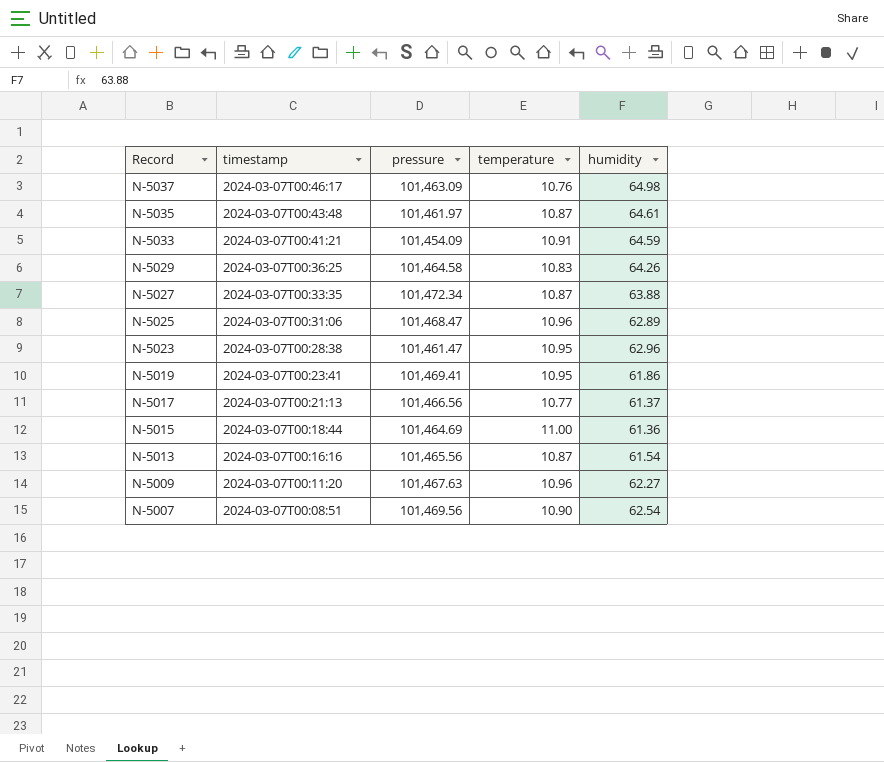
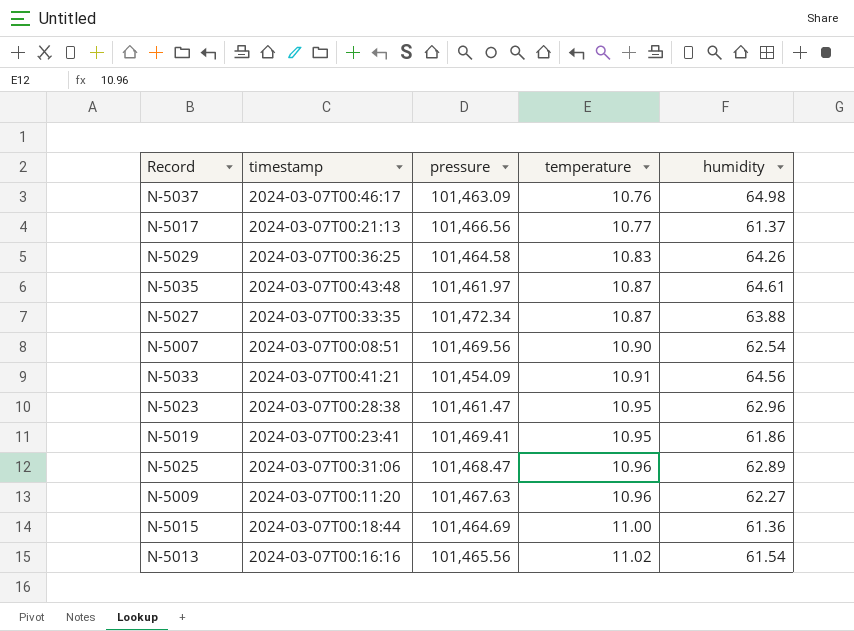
row order: Record descending -> temperature ascending
N-5033 | humidity: 64.59 -> 64.56
N-5013 | temperature: 10.87 -> 11.02

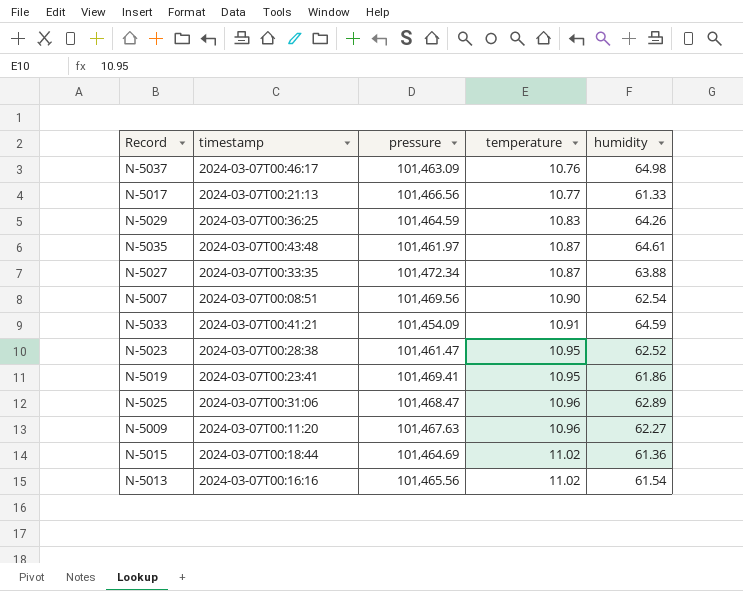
N-5017 | humidity: 61.37 -> 61.33
N-5029 | pressure: 101,464.58 -> 101,464.59
N-5033 | humidity: 64.56 -> 64.59
N-5023 | humidity: 62.96 -> 62.52
N-5015 | temperature: 11.00 -> 11.02

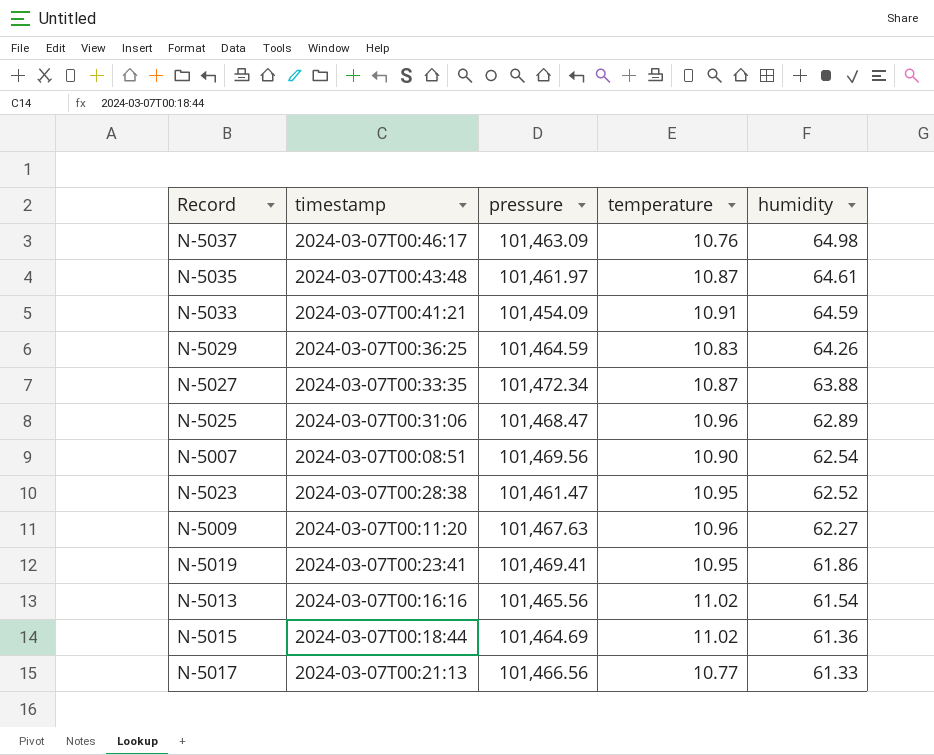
row order: temperature ascending -> humidity descending

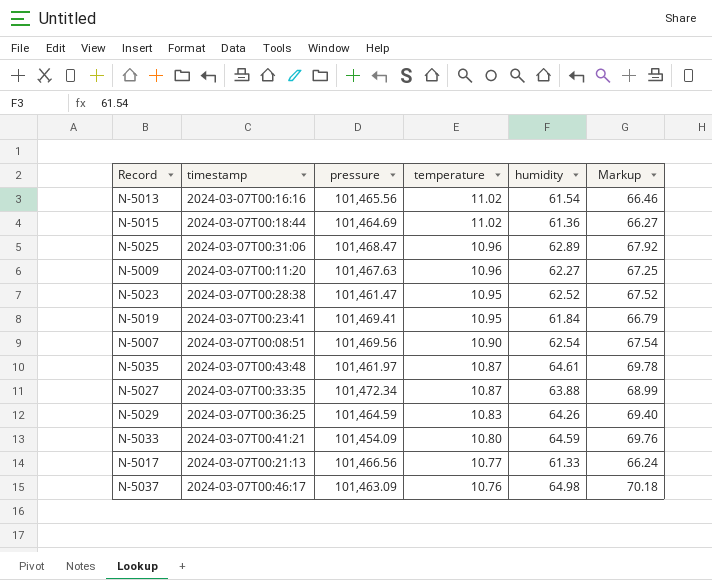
row order: humidity descending -> temperature descending
column Markup | formula: none -> [humidity] * 1.08
N-5019 | humidity: 61.86 -> 61.84
N-5033 | temperature: 10.91 -> 10.80

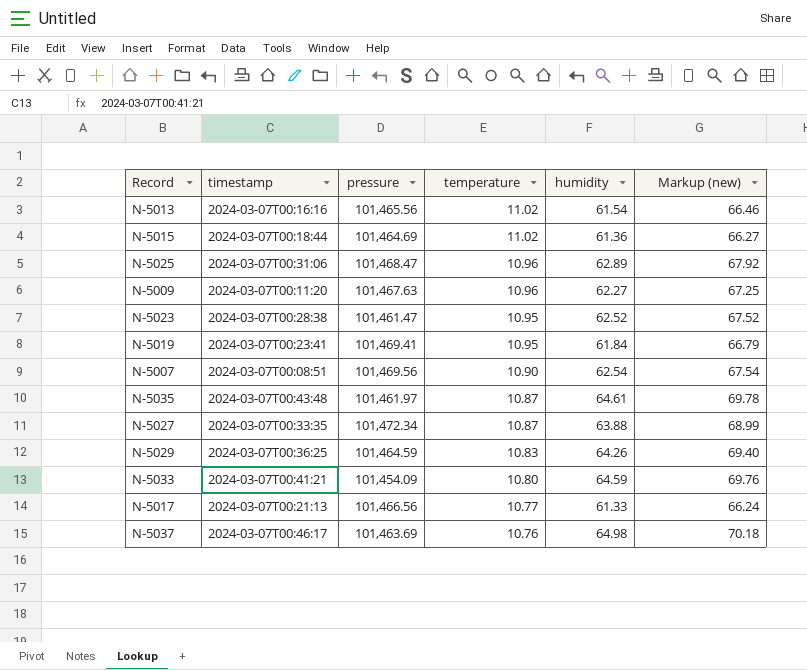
column name: Markup -> Markup (new)
N-5037 | pressure: 101,463.09 -> 101,463.69

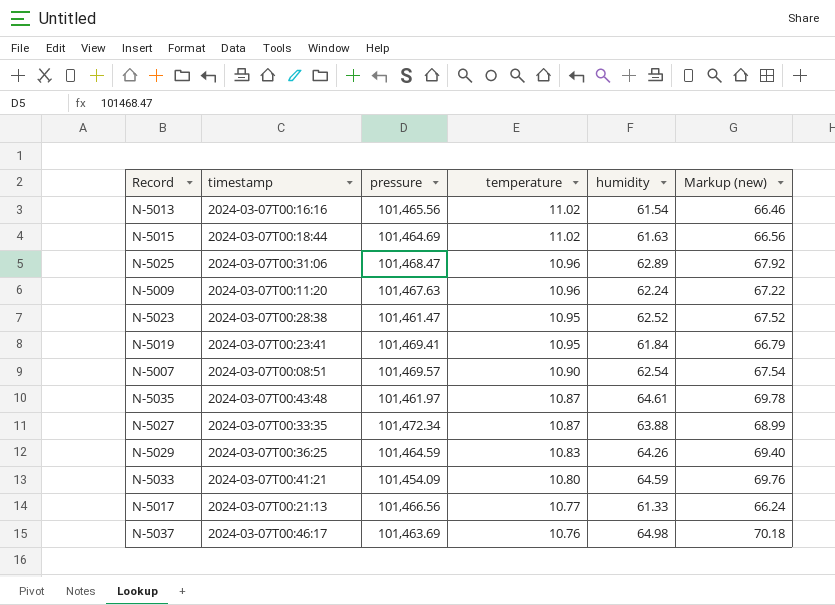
N-5015 | humidity: 61.36 -> 61.63
N-5015 | Markup (new): 66.27 -> 66.56
N-5009 | humidity: 62.27 -> 62.24
N-5009 | Markup (new): 67.25 -> 67.22
N-5007 | pressure: 101,469.56 -> 101,469.57

